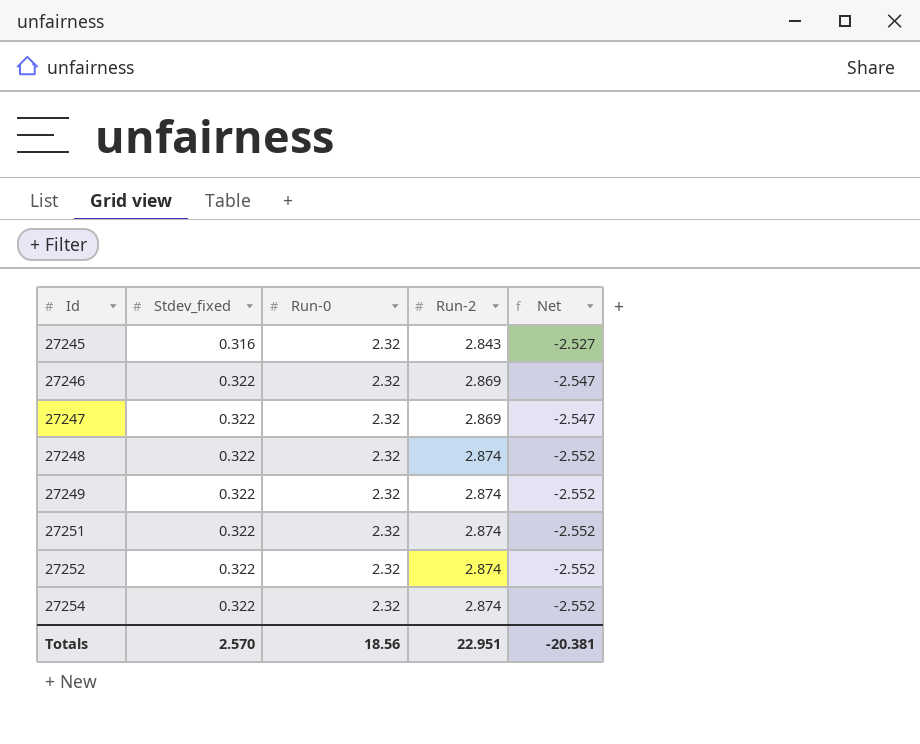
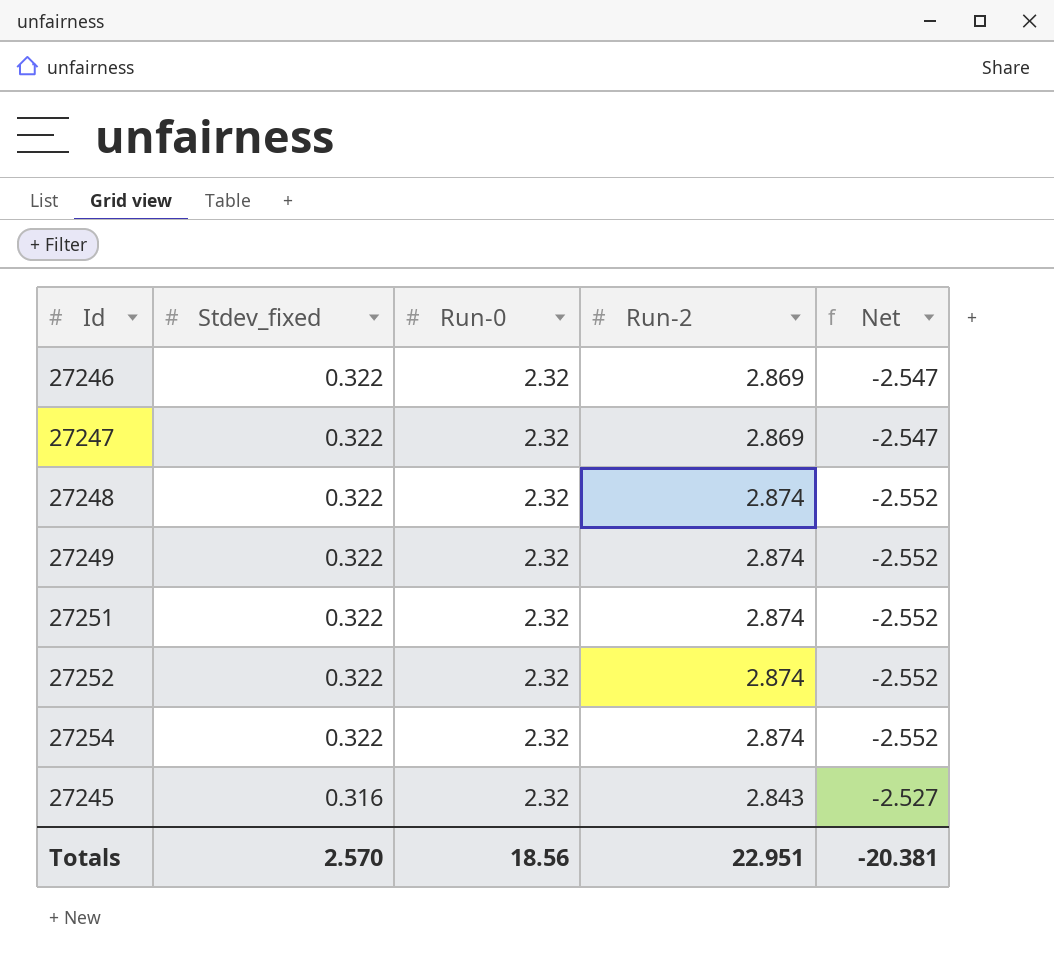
row order: Id ascending -> Stdev_fixed descending

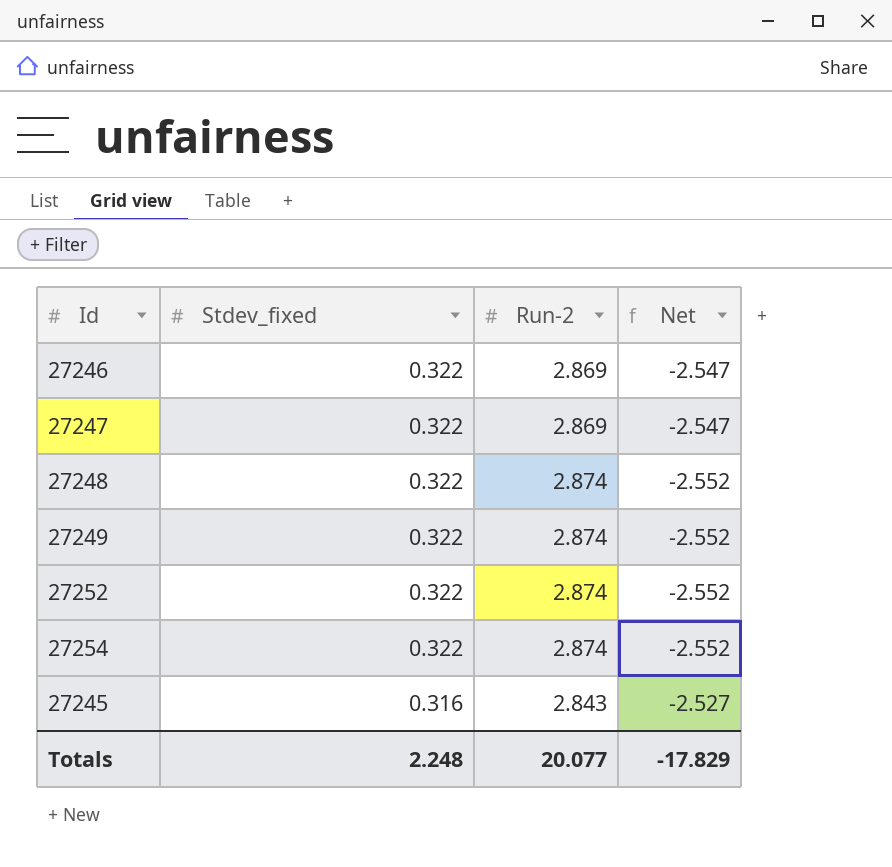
column Run-0 | position: 3 -> none
row 27251: 0.322 | 2.32 | 2.874 | -2.552 -> none
Totals | Stdev_fixed: 2.570 -> 2.248
Totals | Run-2: 22.951 -> 20.077
Totals | Net: -20.381 -> -17.829

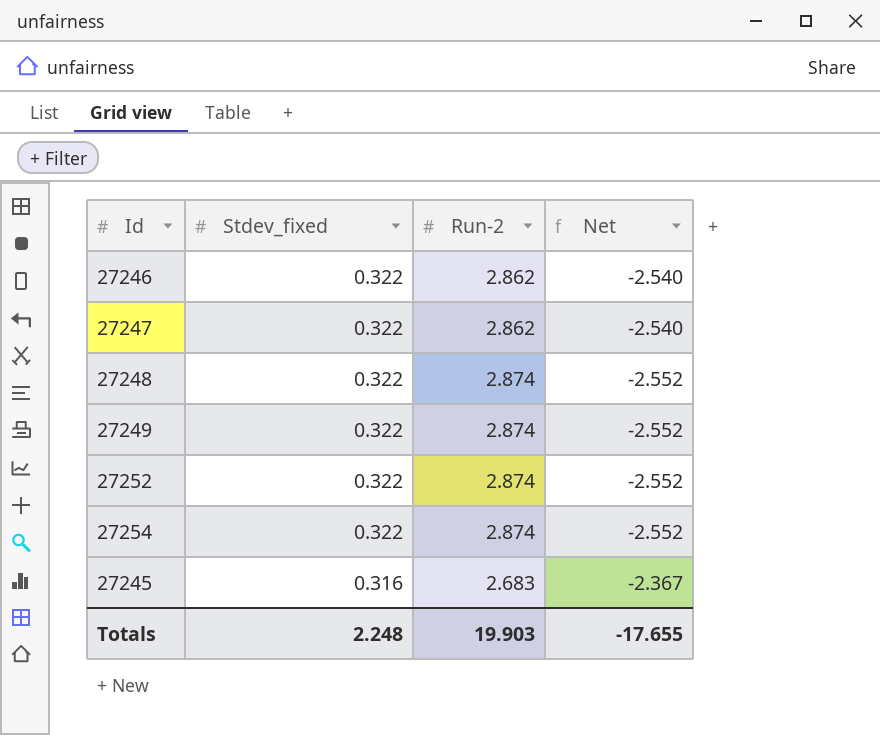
27246 | Run-2: 2.869 -> 2.862
27246 | Net: -2.547 -> -2.540
27247 | Run-2: 2.869 -> 2.862
27247 | Net: -2.547 -> -2.540
27245 | Run-2: 2.843 -> 2.683
27245 | Net: -2.527 -> -2.367
Totals | Run-2: 20.077 -> 19.903
Totals | Net: -17.829 -> -17.655

